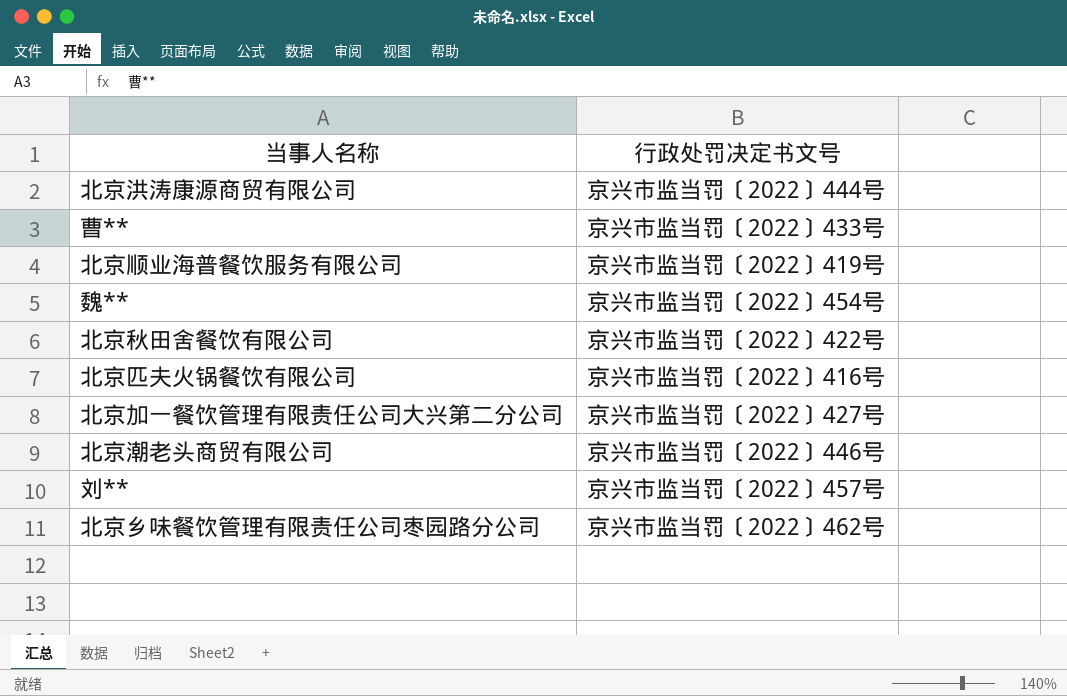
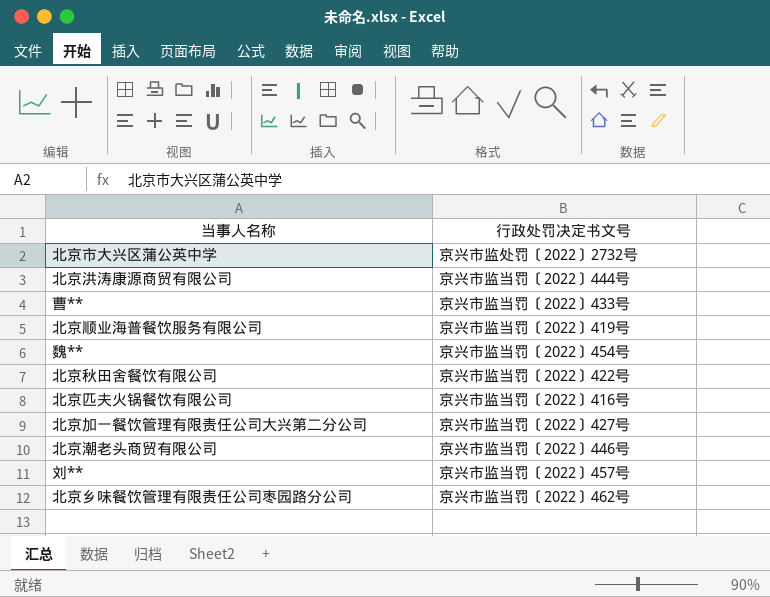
row 北京市大兴区蒲公英中学: none -> 京兴市监处罚〔2022〕2732号

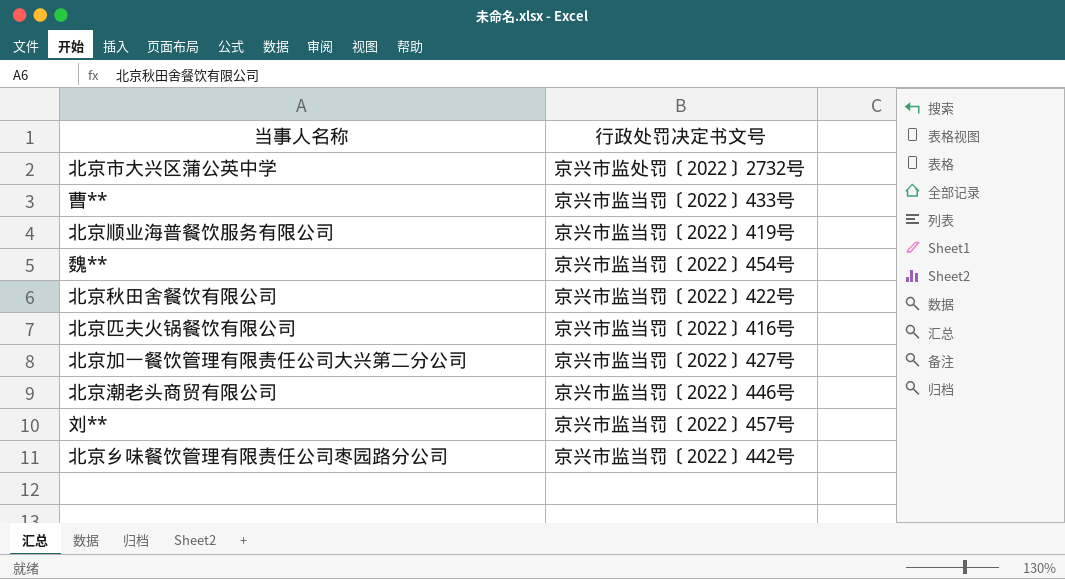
row 北京洪涛康源商贸有限公司: 京兴市监当罚〔2022〕444号 -> none
北京乡味餐饮管理有限责任公司枣园路分公司 | 行政处罚决定书文号: 京兴市监当罚〔2022〕462号 -> 京兴市监当罚〔2022〕442号

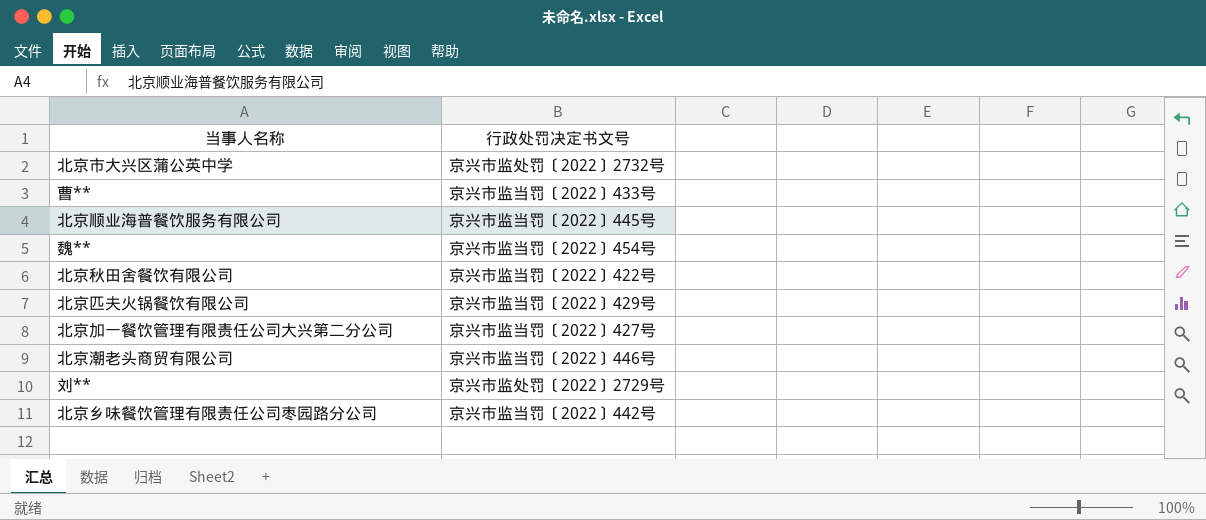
北京顺业海普餐饮服务有限公司 | 行政处罚决定书文号: 京兴市监当罚〔2022〕419号 -> 京兴市监当罚〔2022〕445号
北京匹夫火锅餐饮有限公司 | 行政处罚决定书文号: 京兴市监当罚〔2022〕416号 -> 京兴市监当罚〔2022〕429号
刘** | 行政处罚决定书文号: 京兴市监当罚〔2022〕457号 -> 京兴市监处罚〔2022〕2729号

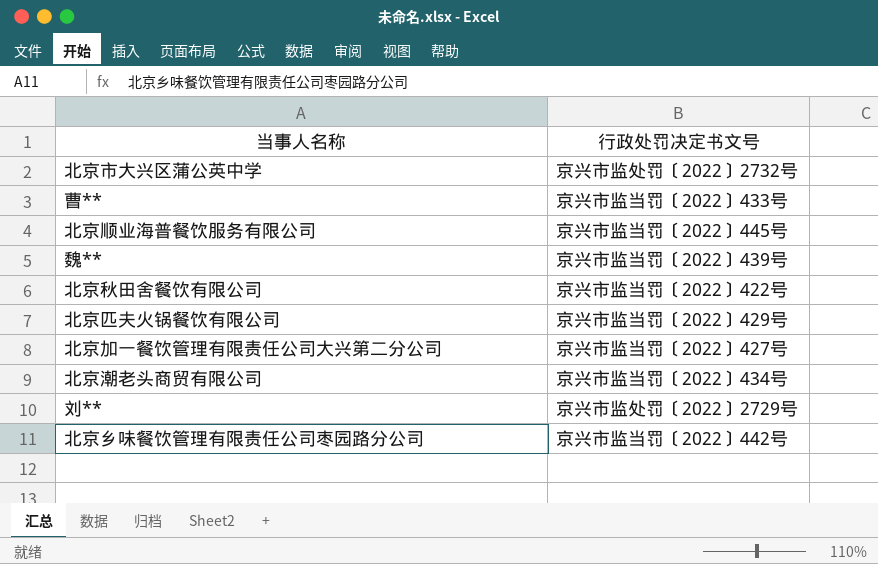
魏** | 行政处罚决定书文号: 京兴市监当罚〔2022〕454号 -> 京兴市监当罚〔2022〕439号
北京潮老头商贸有限公司 | 行政处罚决定书文号: 京兴市监当罚〔2022〕446号 -> 京兴市监当罚〔2022〕434号

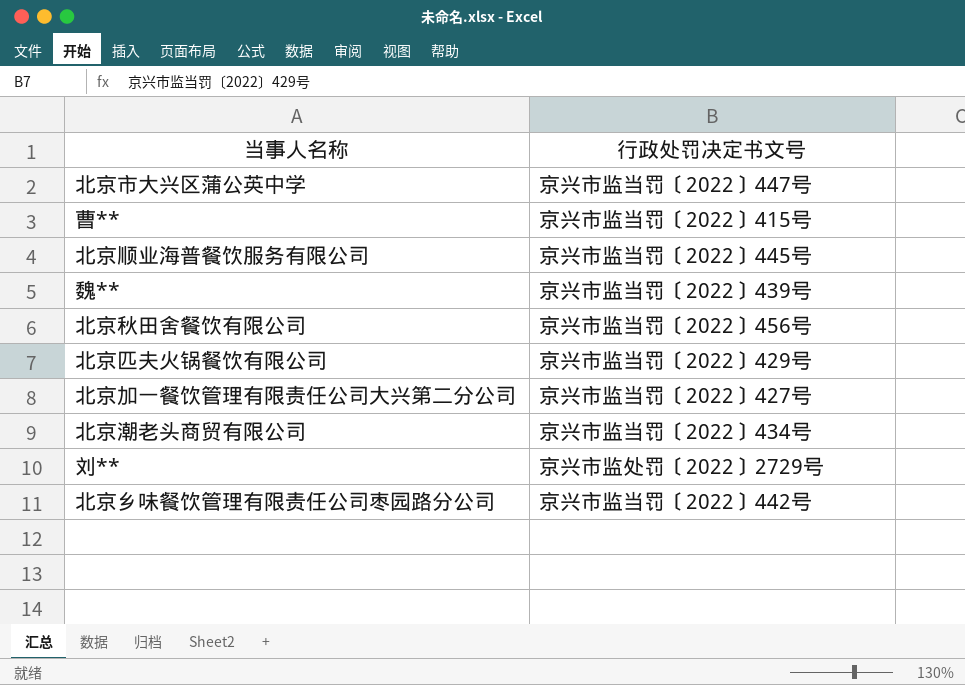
北京市大兴区蒲公英中学 | 行政处罚决定书文号: 京兴市监处罚〔2022〕2732号 -> 京兴市监当罚〔2022〕447号
曹** | 行政处罚决定书文号: 京兴市监当罚〔2022〕433号 -> 京兴市监当罚〔2022〕415号
北京秋田舍餐饮有限公司 | 行政处罚决定书文号: 京兴市监当罚〔2022〕422号 -> 京兴市监当罚〔2022〕456号

